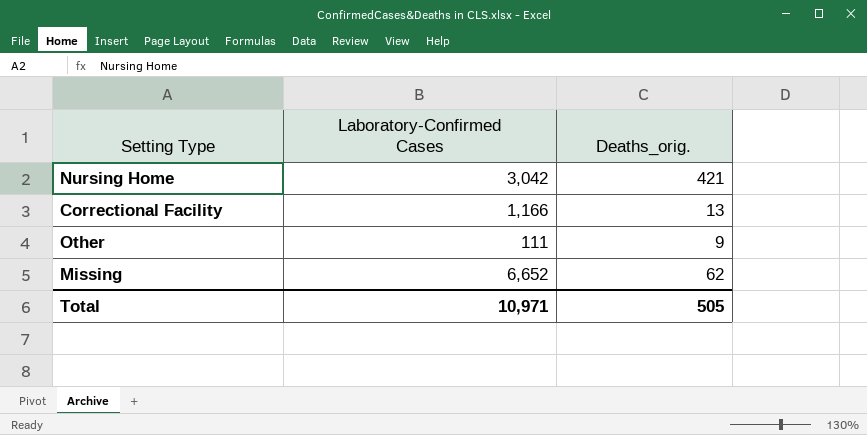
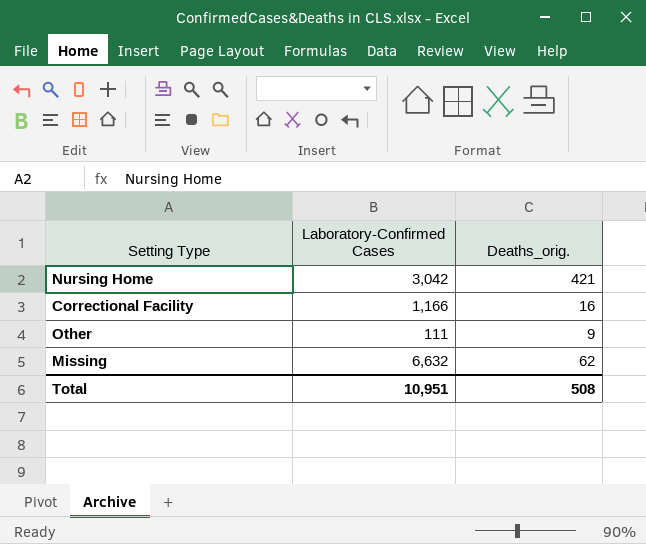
Correctional Facility | Deaths_orig.: 13 -> 16
Missing | Laboratory-Confirmed Cases: 6,652 -> 6,632
Total | Laboratory-Confirmed Cases: 10,971 -> 10,951
Total | Deaths_orig.: 505 -> 508

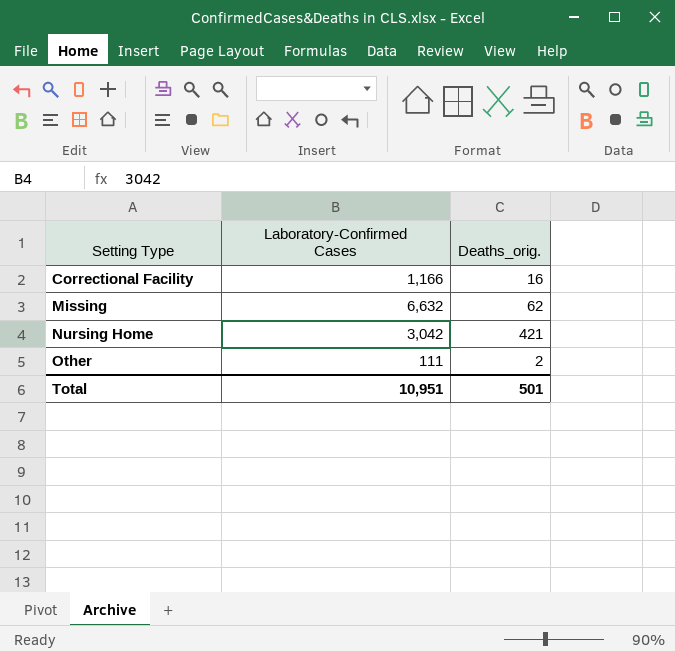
row order: none -> Setting Type ascending
Other | Deaths_orig.: 9 -> 2
Total | Deaths_orig.: 508 -> 501

